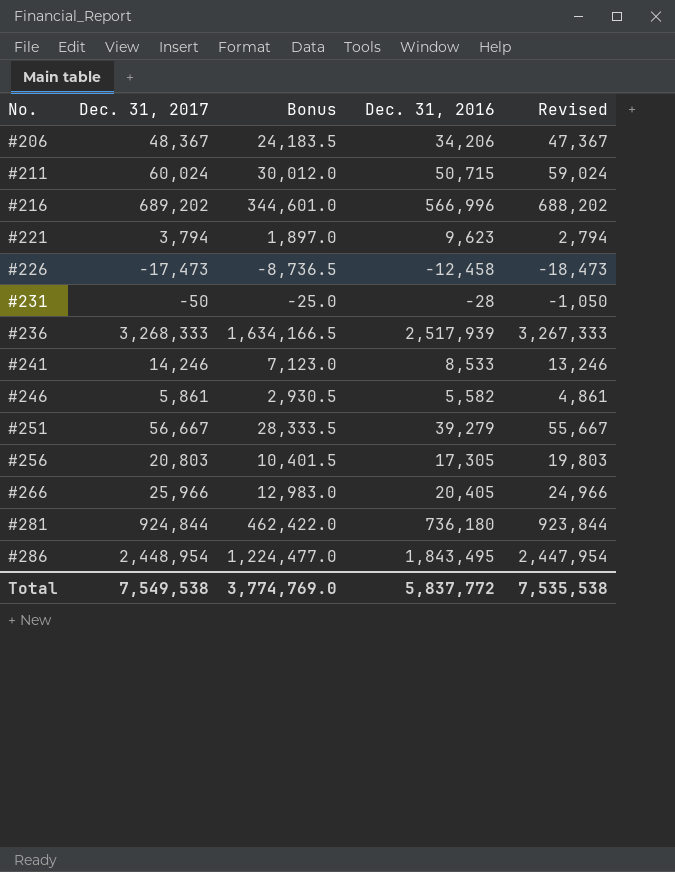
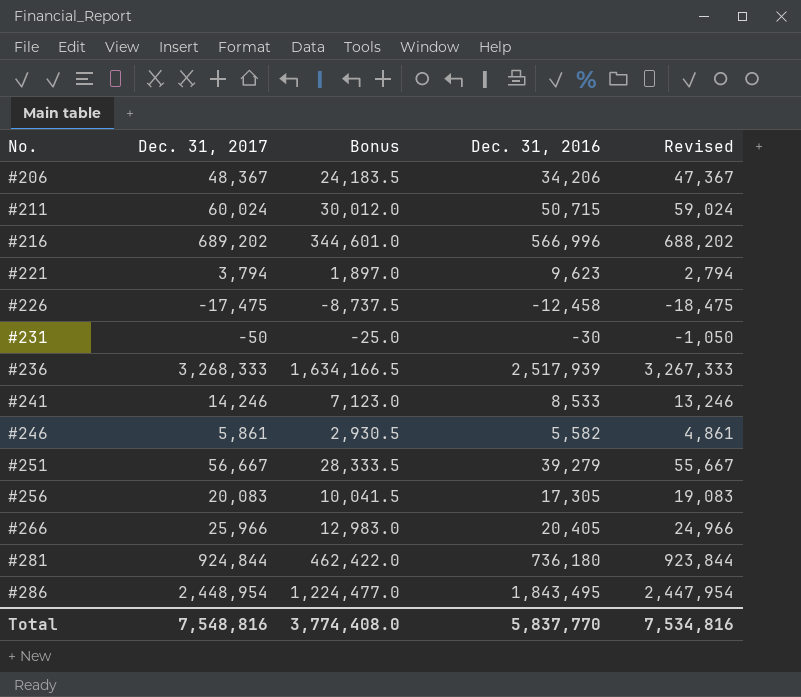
#226 | Dec. 31, 2017: -17,473 -> -17,475
#226 | Bonus: -8,736.5 -> -8,737.5
#226 | Revised: -18,473 -> -18,475
#231 | Dec. 31, 2016: -28 -> -30
#256 | Dec. 31, 2017: 20,803 -> 20,083
#256 | Bonus: 10,401.5 -> 10,041.5
#256 | Revised: 19,803 -> 19,083
Total | Dec. 31, 2017: 7,549,538 -> 7,548,816
Total | Bonus: 3,774,769.0 -> 3,774,408.0
Total | Dec. 31, 2016: 5,837,772 -> 5,837,770
Total | Revised: 7,535,538 -> 7,534,816

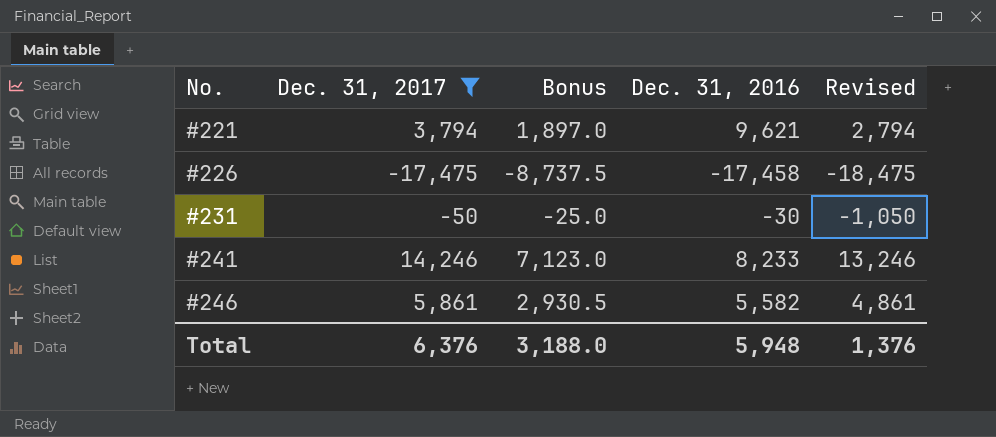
filter: none -> Dec. 31, 2017 <= 14,246
#221 | Dec. 31, 2016: 9,623 -> 9,621
#226 | Dec. 31, 2016: -12,458 -> -17,458
#241 | Dec. 31, 2016: 8,533 -> 8,233
Total | Dec. 31, 2017: 7,548,816 -> 6,376
Total | Bonus: 3,774,408.0 -> 3,188.0
Total | Dec. 31, 2016: 5,837,770 -> 5,948
Total | Revised: 7,534,816 -> 1,376

